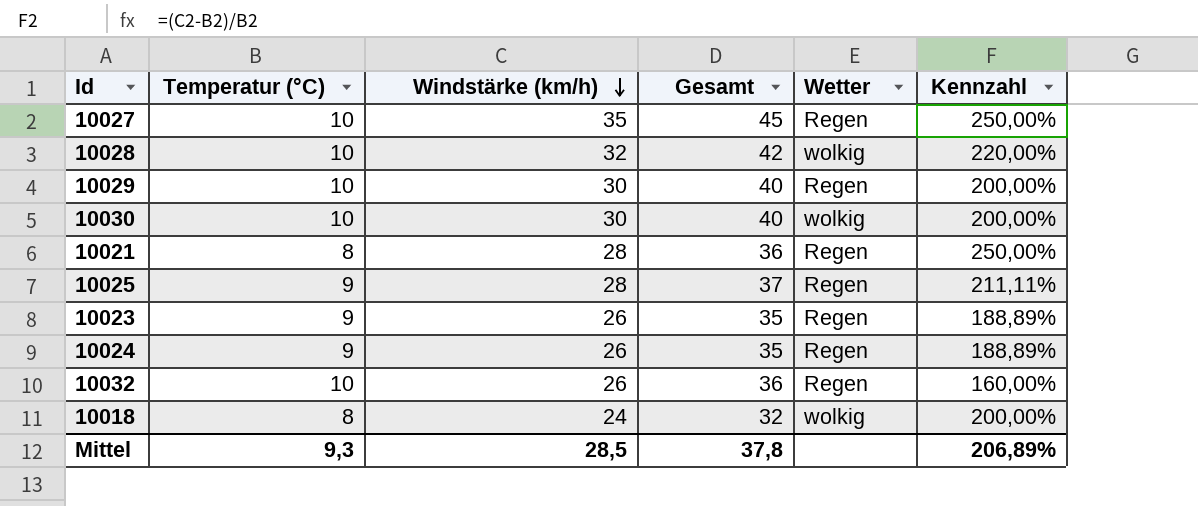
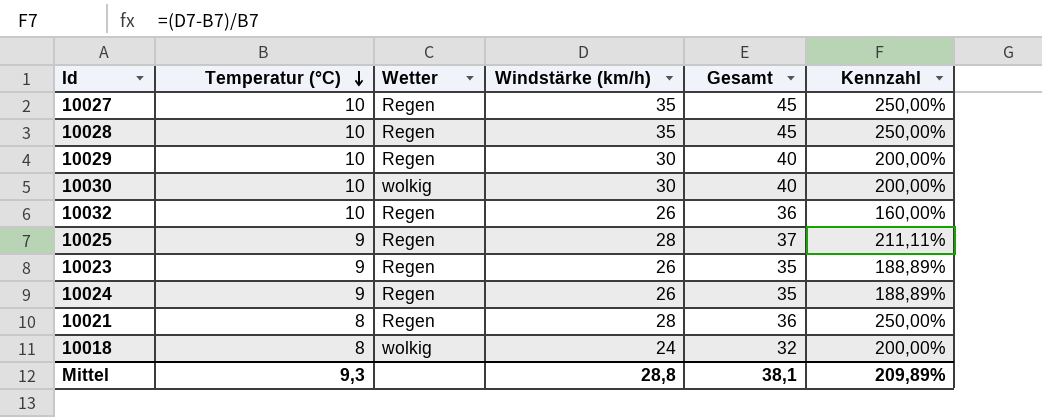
row order: Windstärke (km/h) descending -> Temperatur (°C) descending
column Wetter | position: 5 -> 3
10028 | Wetter: wolkig -> Regen
10028 | Windstärke (km/h): 32 -> 35
10028 | Gesamt: 42 -> 45
10028 | Kennzahl: 220,00% -> 250,00%
Mittel | Windstärke (km/h): 28,5 -> 28,8
Mittel | Gesamt: 37,8 -> 38,1
Mittel | Kennzahl: 206,89% -> 209,89%

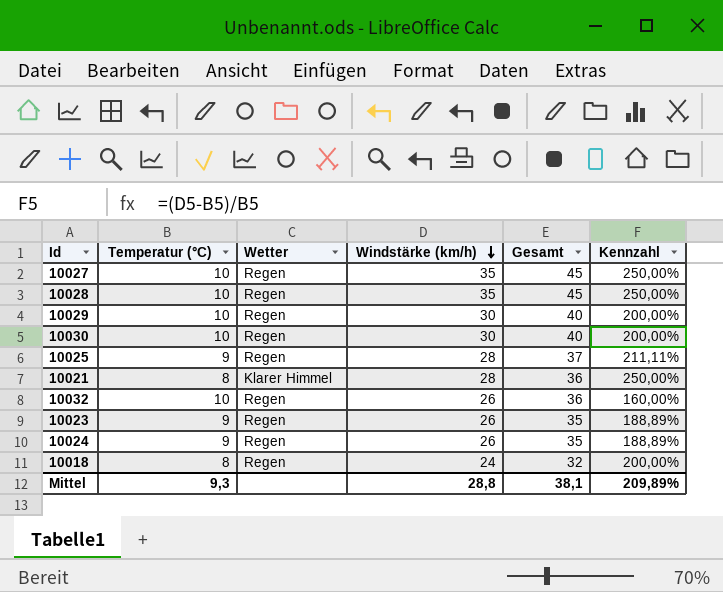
row order: Temperatur (°C) descending -> Windstärke (km/h) descending
10030 | Wetter: wolkig -> Regen
10021 | Wetter: Regen -> Klarer Himmel
10018 | Wetter: wolkig -> Regen

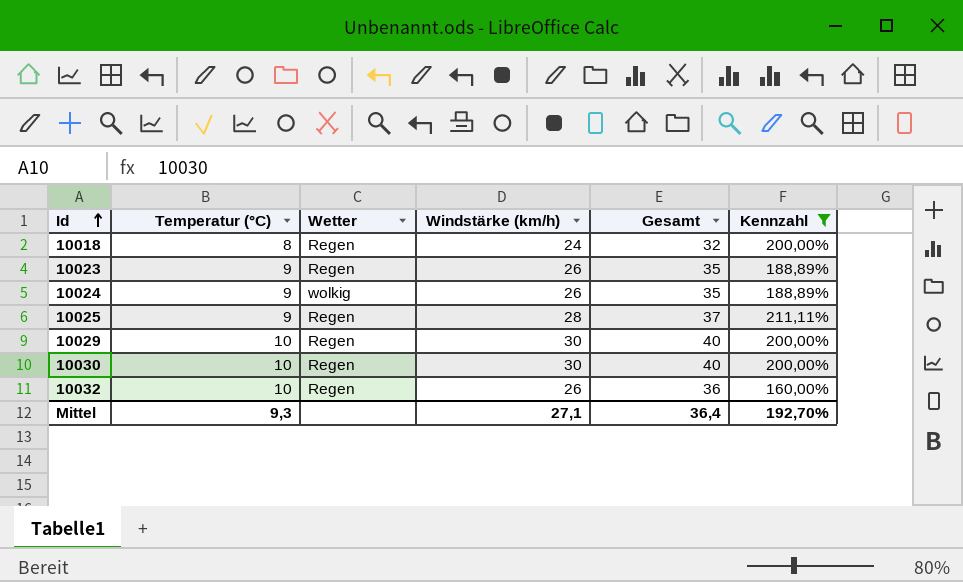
filter: none -> Kennzahl != 250,00%
row order: Windstärke (km/h) descending -> Id ascending
10024 | Wetter: Regen -> wolkig
Mittel | Windstärke (km/h): 28,8 -> 27,1
Mittel | Gesamt: 38,1 -> 36,4
Mittel | Kennzahl: 209,89% -> 192,70%

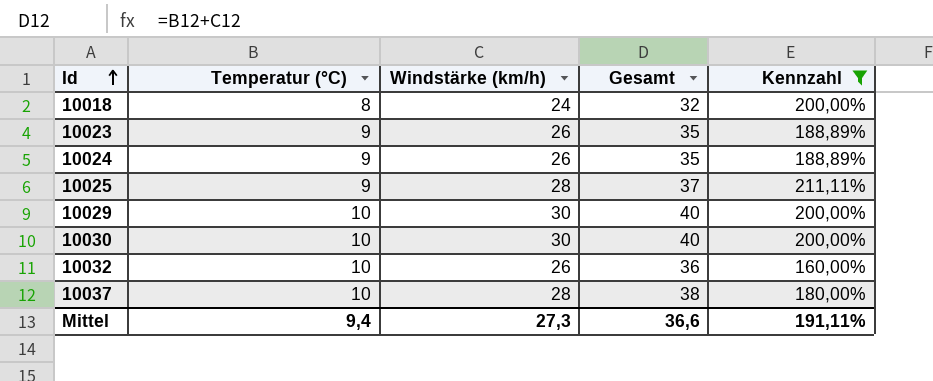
column Wetter | position: 3 -> none
row 10037: none -> 10 | 28 | 38 | 180,00%
Mittel | Temperatur (°C): 9,3 -> 9,4
Mittel | Windstärke (km/h): 27,1 -> 27,3
Mittel | Gesamt: 36,4 -> 36,6
Mittel | Kennzahl: 192,70% -> 191,11%

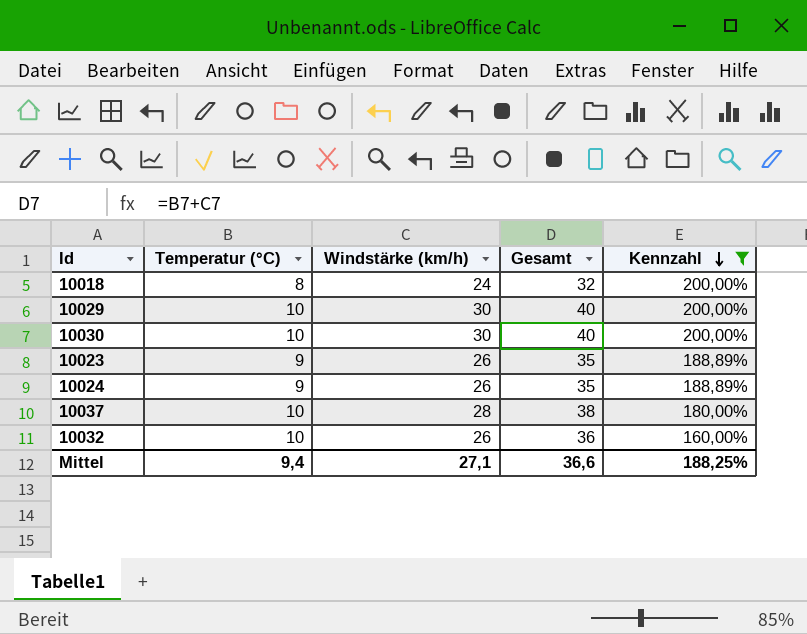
row order: Id ascending -> Kennzahl descending
row 10025: 9 | 28 | 37 | 211,11% -> none
Mittel | Windstärke (km/h): 27,3 -> 27,1
Mittel | Kennzahl: 191,11% -> 188,25%

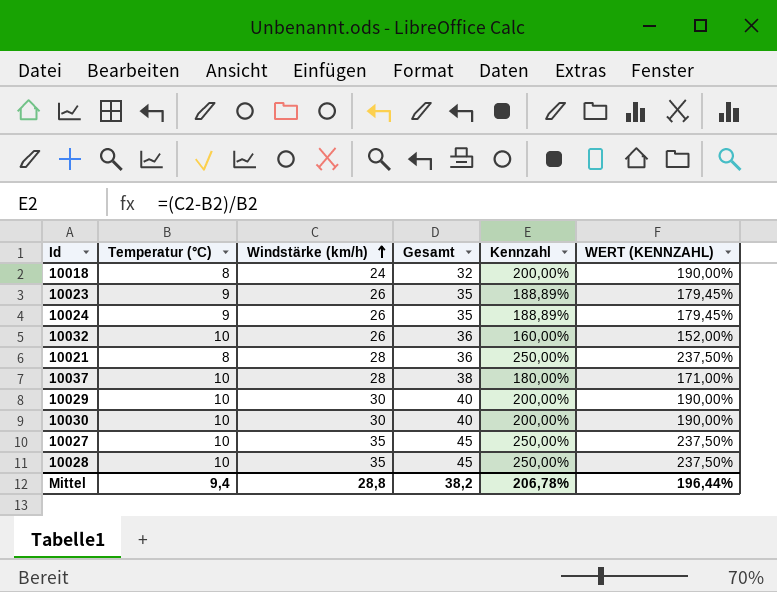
filter: Kennzahl != 250,00% -> none
row order: Kennzahl descending -> Windstärke (km/h) ascending
column WERT (KENNZAHL) | formula: none -> [Kennzahl] * 0,95
Mittel | Windstärke (km/h): 27,1 -> 28,8
Mittel | Gesamt: 36,6 -> 38,2
Mittel | Kennzahl: 188,25% -> 206,78%

